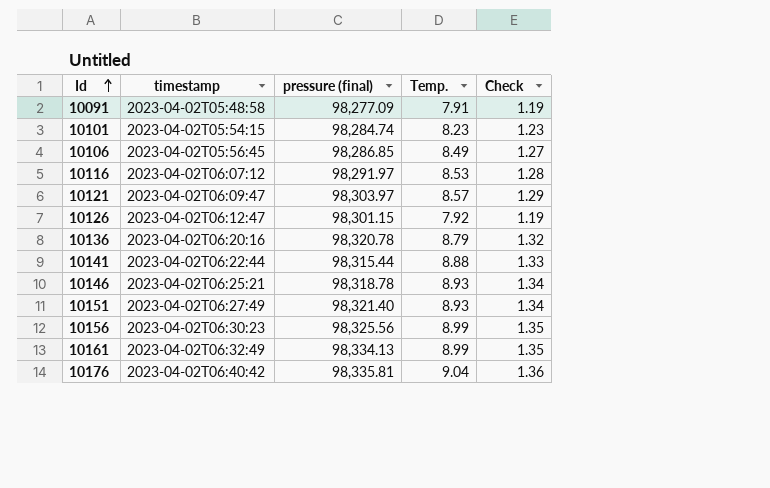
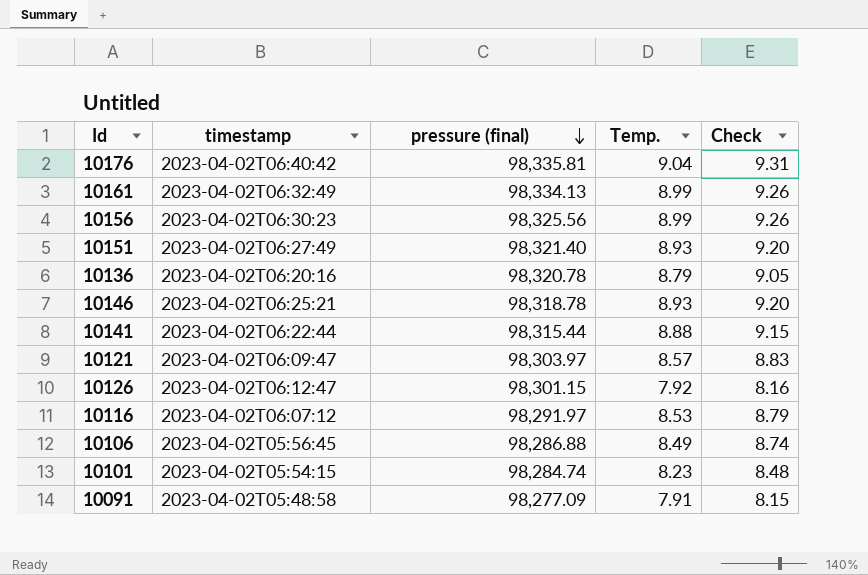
row order: Id ascending -> pressure (final) descending
column Check | formula: [Temp.] * 0.15 -> [Temp.] * 1.03
10106 | pressure (final): 98,286.85 -> 98,286.88

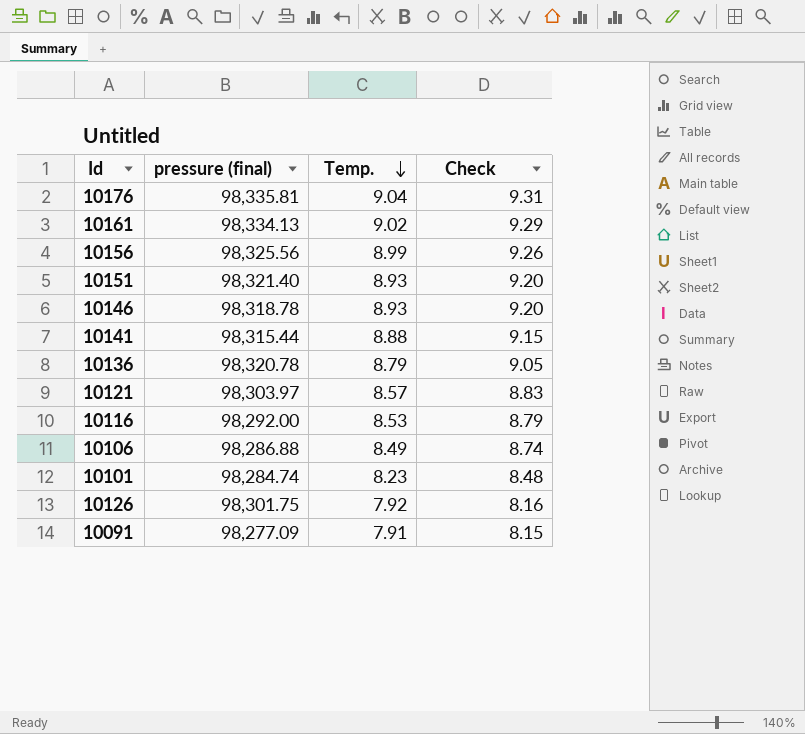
row order: pressure (final) descending -> Temp. descending
column timestamp | position: 2 -> none
10161 | Temp.: 8.99 -> 9.02
10161 | Check: 9.26 -> 9.29
10116 | pressure (final): 98,291.97 -> 98,292.00
10126 | pressure (final): 98,301.15 -> 98,301.75

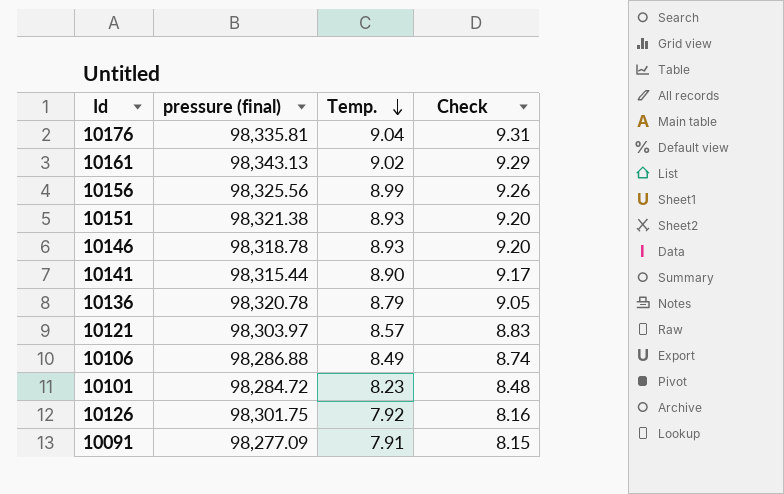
row 10116: 98,292.00 | 8.53 | 8.79 -> none
10161 | pressure (final): 98,334.13 -> 98,343.13
10151 | pressure (final): 98,321.40 -> 98,321.38
10141 | Temp.: 8.88 -> 8.90
10141 | Check: 9.15 -> 9.17
10101 | pressure (final): 98,284.74 -> 98,284.72

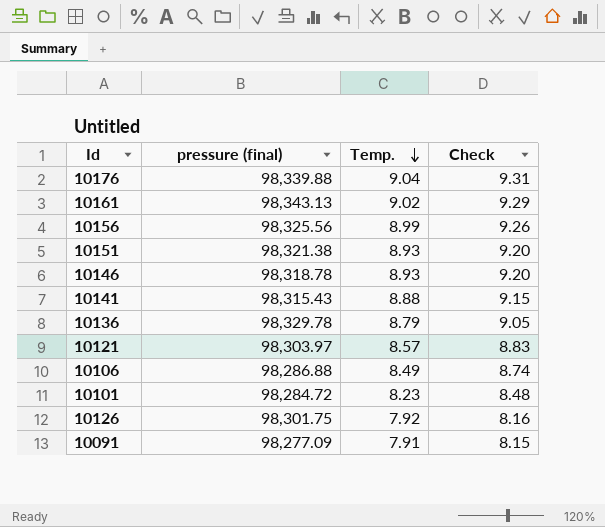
10176 | pressure (final): 98,335.81 -> 98,339.88
10141 | pressure (final): 98,315.44 -> 98,315.43
10141 | Temp.: 8.90 -> 8.88
10141 | Check: 9.17 -> 9.15
10136 | pressure (final): 98,320.78 -> 98,329.78

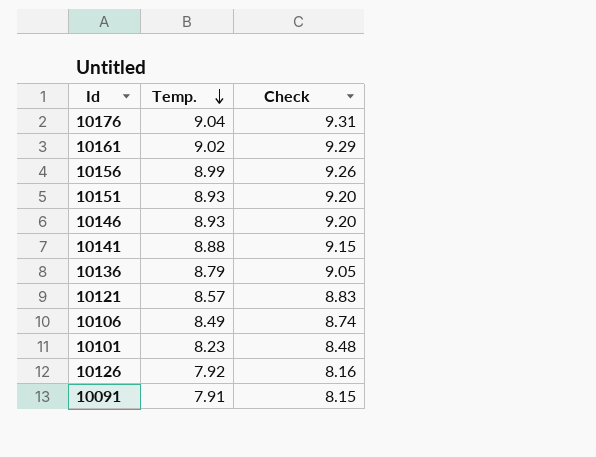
column pressure (final) | position: 2 -> none

